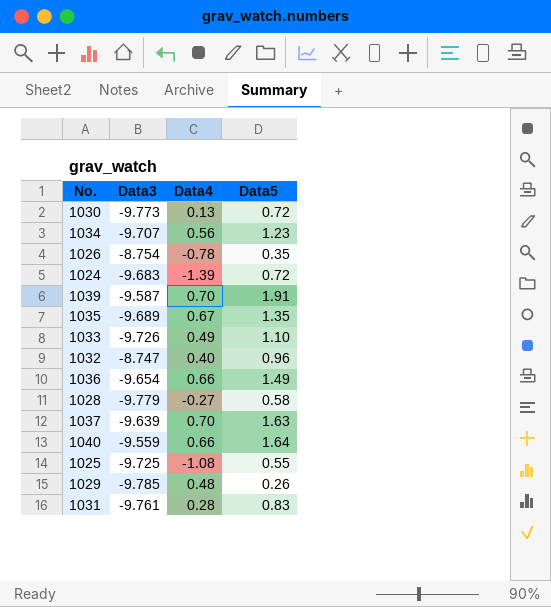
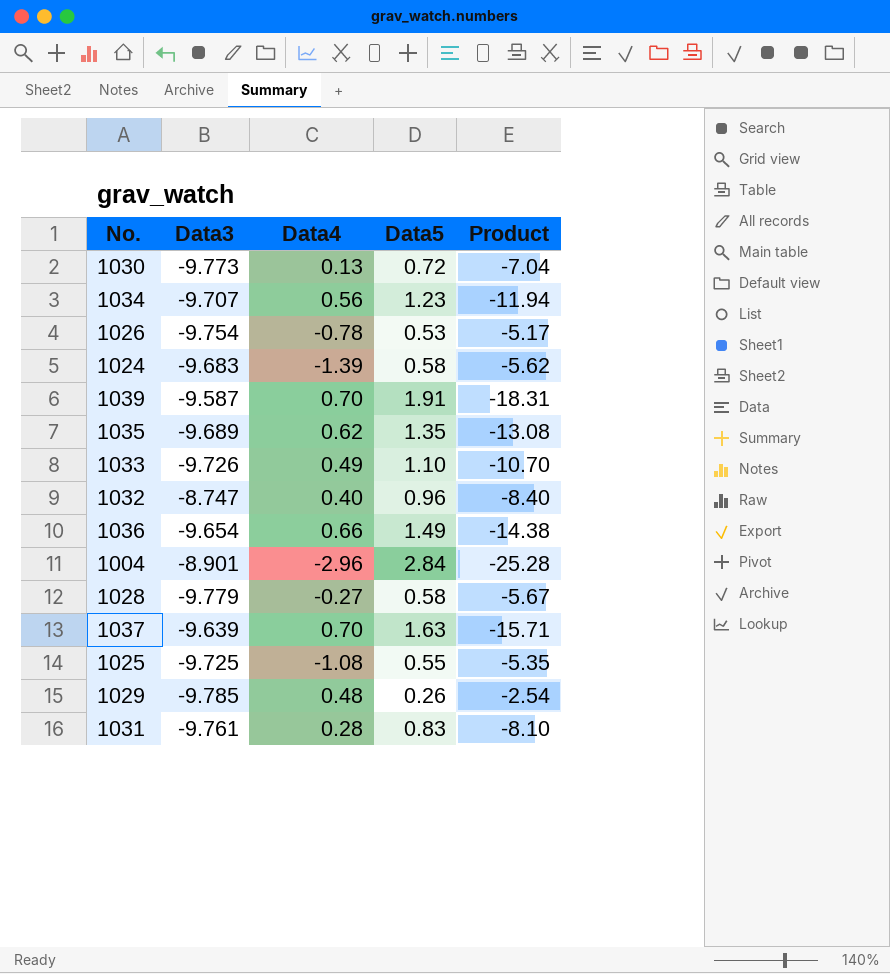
column Product | formula: none -> [Data3] * [Data5]
row 1040: -9.559 | 0.66 | 1.64 -> none
1026 | Data3: -8.754 -> -9.754
1026 | Data5: 0.35 -> 0.53
1024 | Data5: 0.72 -> 0.58
1035 | Data4: 0.67 -> 0.62
row 1004: none -> -8.901 | -2.96 | 2.84 | -25.28

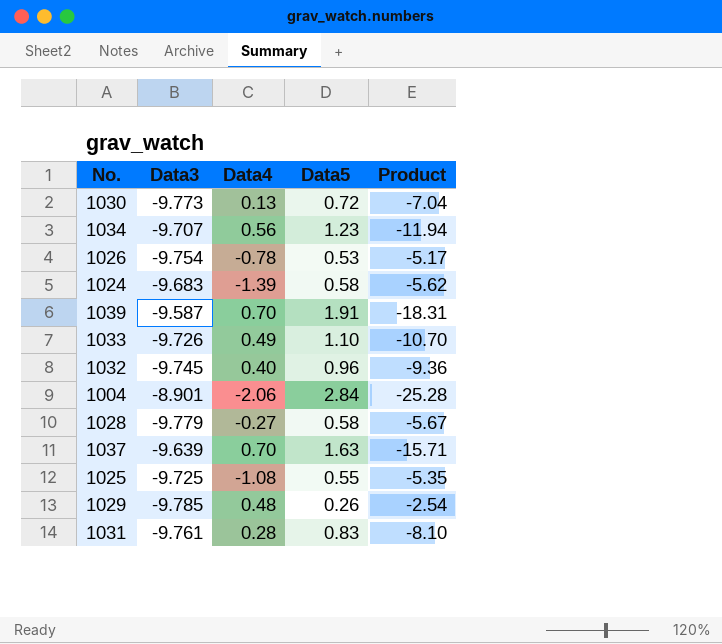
row 1035: -9.689 | 0.62 | 1.35 | -13.08 -> none
row 1036: -9.654 | 0.66 | 1.49 | -14.38 -> none
1032 | Data3: -8.747 -> -9.745
1032 | Product: -8.40 -> -9.36
1004 | Data4: -2.96 -> -2.06

